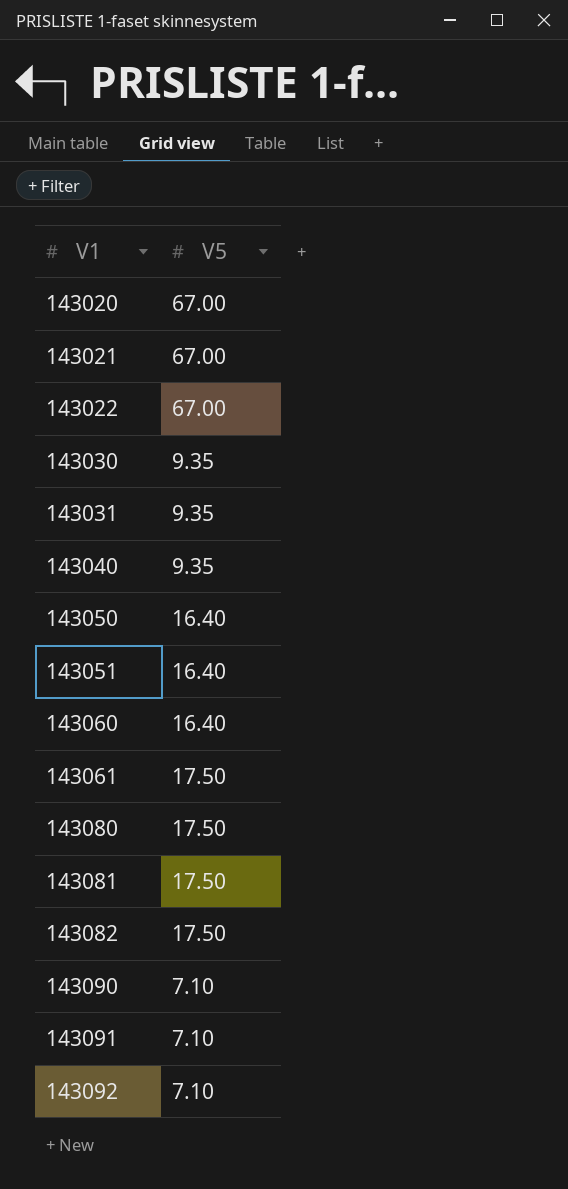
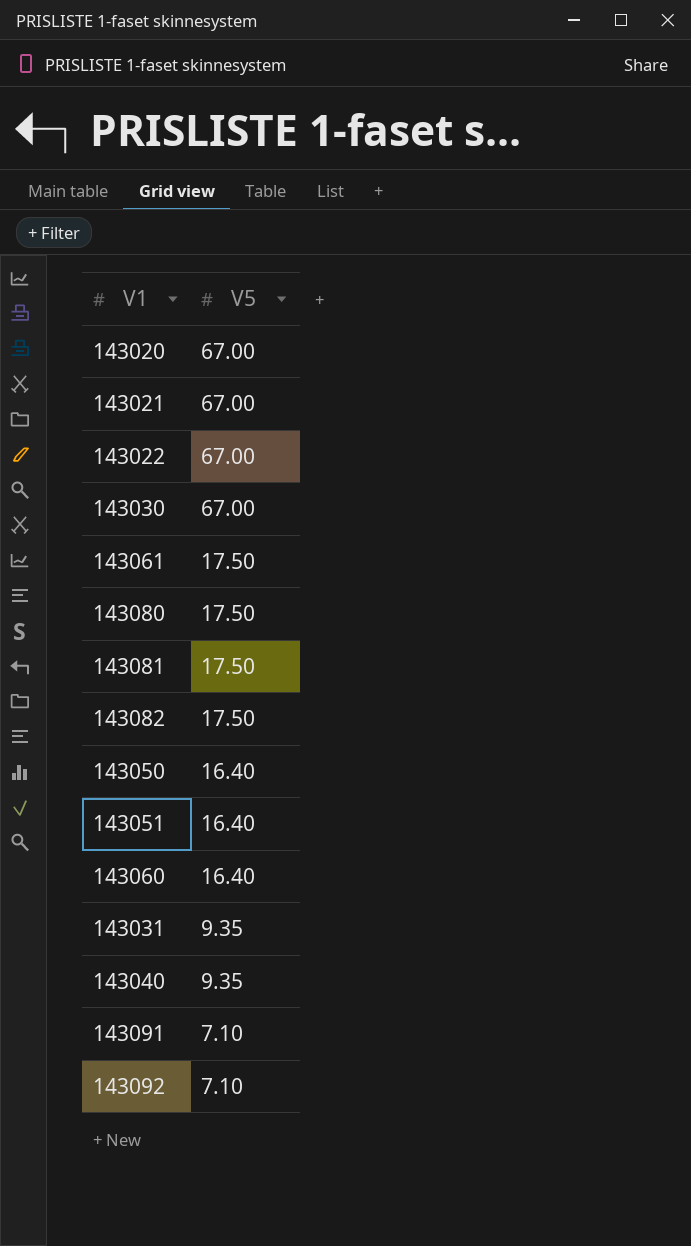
row order: V1 ascending -> V5 descending
row 143090: 7.10 -> none
143030 | V5: 9.35 -> 67.00

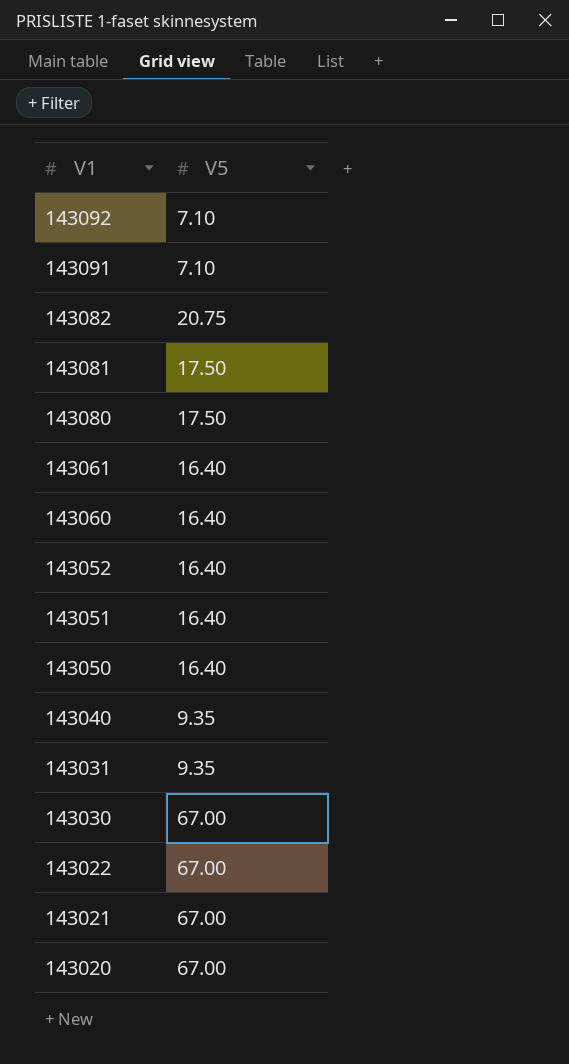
row order: V5 descending -> V1 descending
143082 | V5: 17.50 -> 20.75
143061 | V5: 17.50 -> 16.40
row 143052: none -> 16.40

